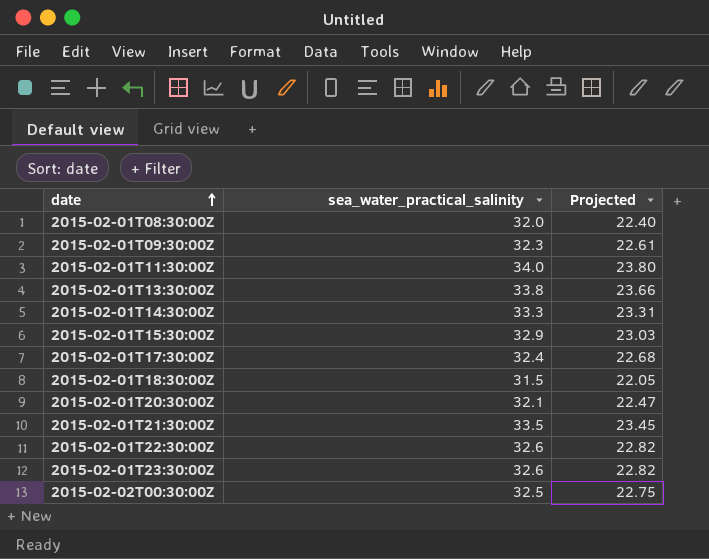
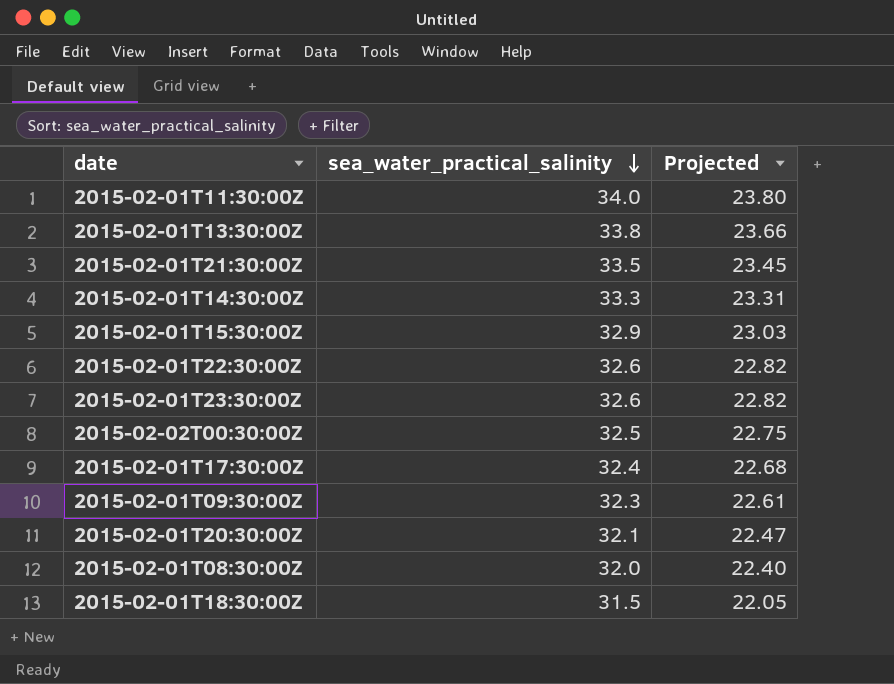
row order: date ascending -> sea_water_practical_salinity descending

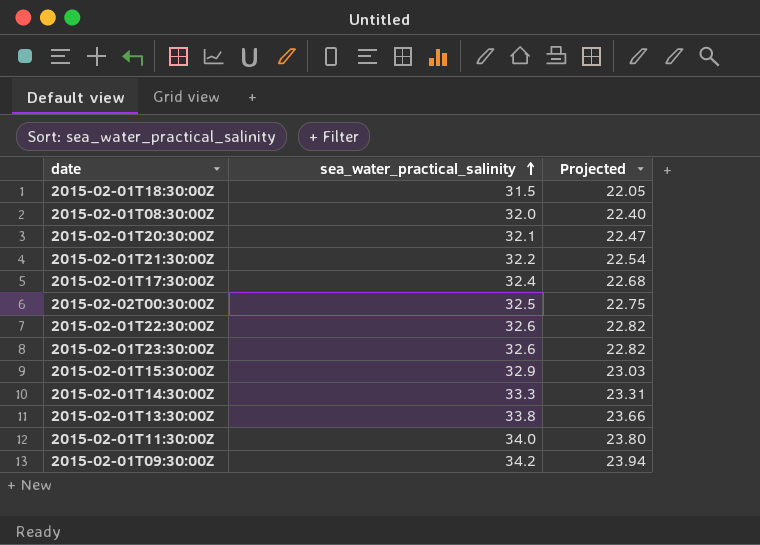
row order: sea_water_practical_salinity descending -> sea_water_practical_salinity ascending
2015-02-01T21:30:00Z | sea_water_practical_salinity: 33.5 -> 32.2
2015-02-01T21:30:00Z | Projected: 23.45 -> 22.54
2015-02-01T09:30:00Z | sea_water_practical_salinity: 32.3 -> 34.2
2015-02-01T09:30:00Z | Projected: 22.61 -> 23.94

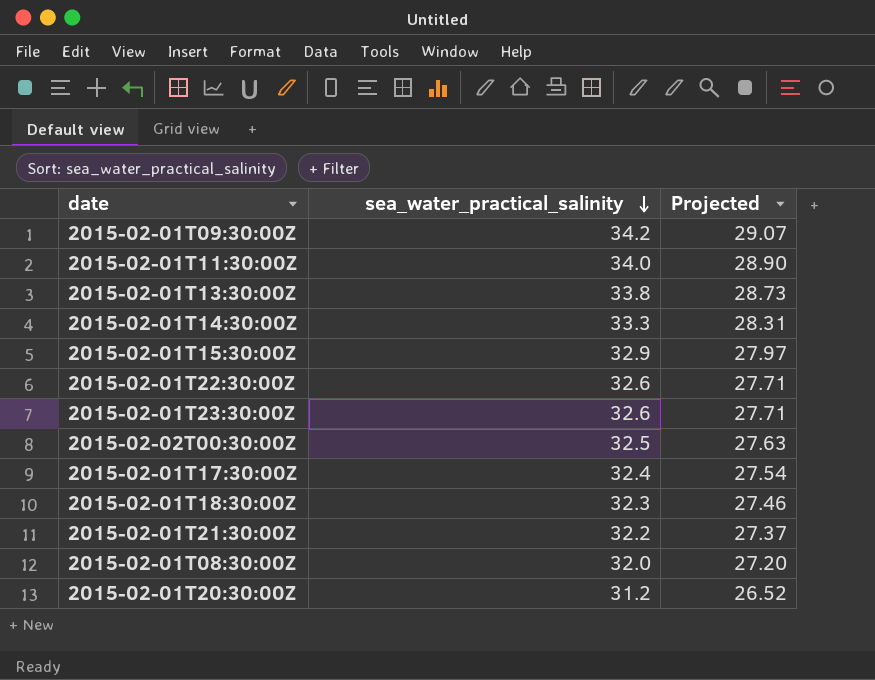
row order: sea_water_practical_salinity ascending -> sea_water_practical_salinity descending
column Projected | formula: [sea_water_practical_salinity] * 0.7 -> [sea_water_practical_salinity] * 0.85
2015-02-01T18:30:00Z | sea_water_practical_salinity: 31.5 -> 32.3
2015-02-01T20:30:00Z | sea_water_practical_salinity: 32.1 -> 31.2

